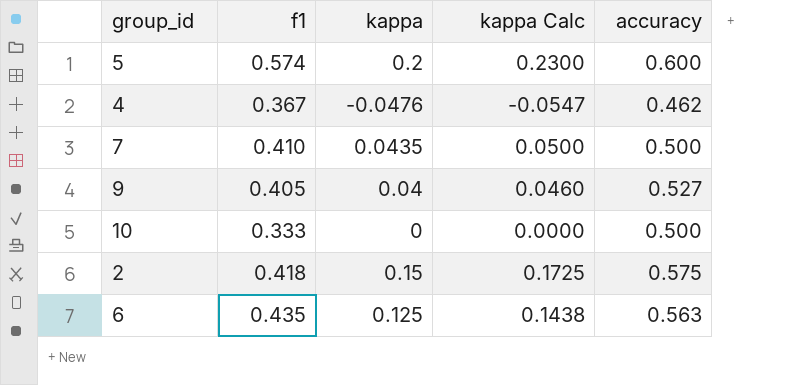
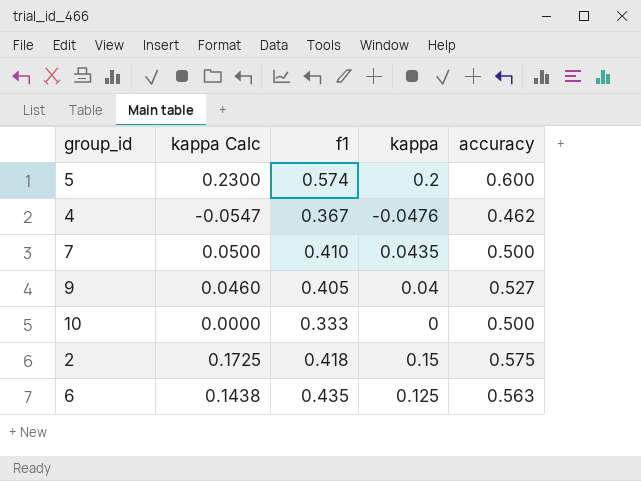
column kappa Calc | position: 4 -> 2

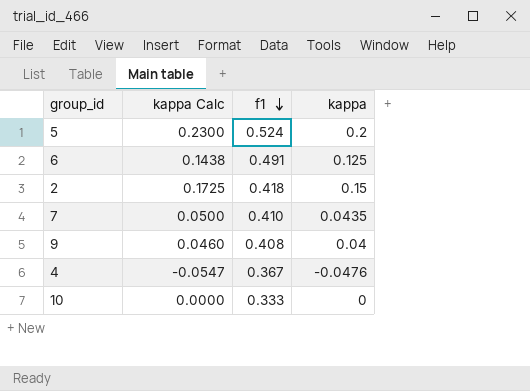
row order: none -> f1 descending
column accuracy | position: 5 -> none
5 | f1: 0.574 -> 0.524
6 | f1: 0.435 -> 0.491
9 | f1: 0.405 -> 0.408

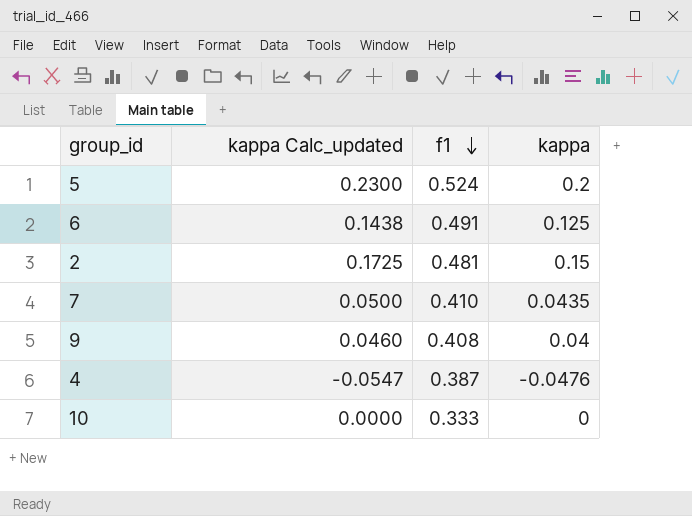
column name: kappa Calc -> kappa Calc_updated
2 | f1: 0.418 -> 0.481
4 | f1: 0.367 -> 0.387

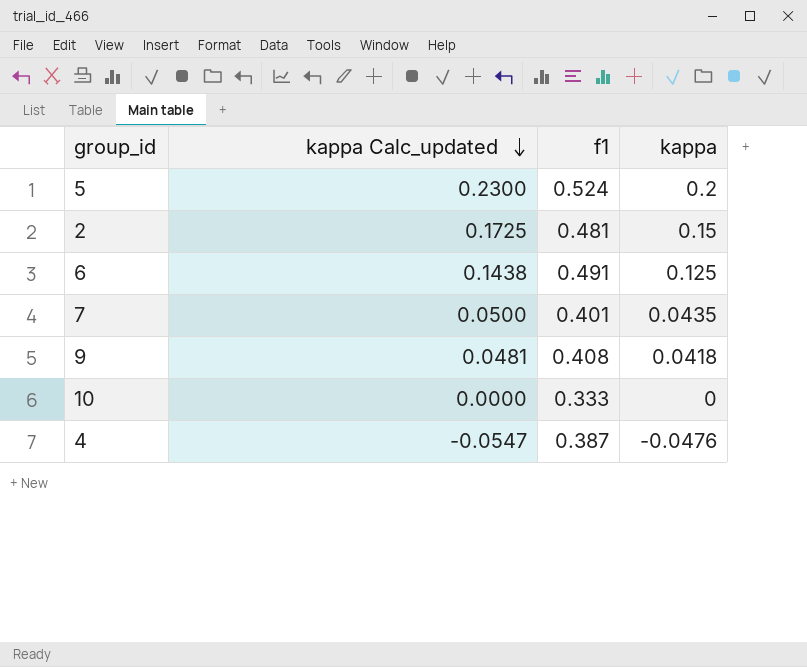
row order: f1 descending -> kappa Calc_updated descending
7 | f1: 0.410 -> 0.401
9 | kappa Calc_updated: 0.0460 -> 0.0481
9 | kappa: 0.04 -> 0.0418

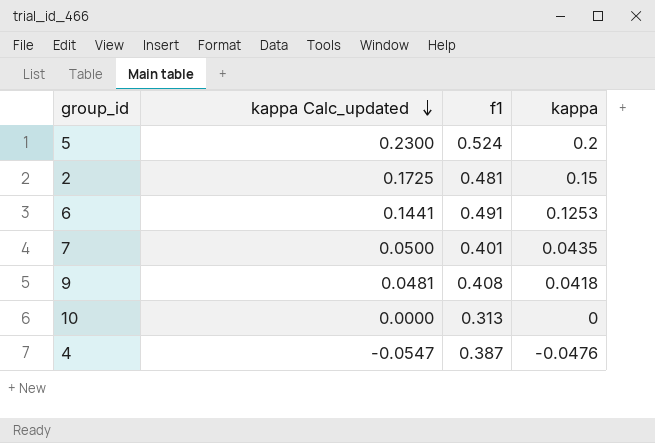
6 | kappa Calc_updated: 0.1438 -> 0.1441
6 | kappa: 0.125 -> 0.1253
10 | f1: 0.333 -> 0.313

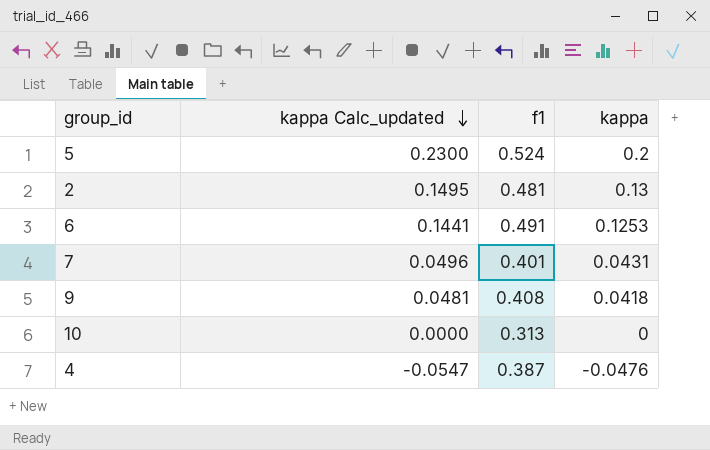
2 | kappa Calc_updated: 0.1725 -> 0.1495
2 | kappa: 0.15 -> 0.13
7 | kappa Calc_updated: 0.0500 -> 0.0496
7 | kappa: 0.0435 -> 0.0431

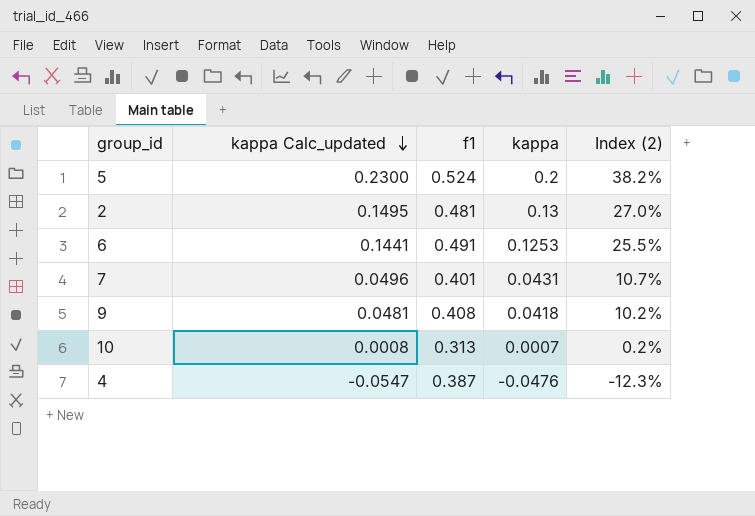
column Index (2) | formula: none -> [kappa] / [f1]
10 | kappa Calc_updated: 0.0000 -> 0.0008
10 | kappa: 0 -> 0.0007

